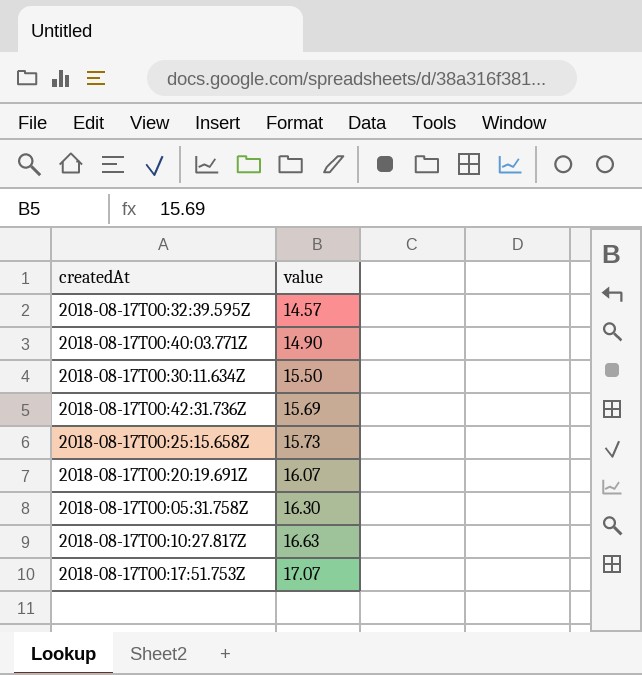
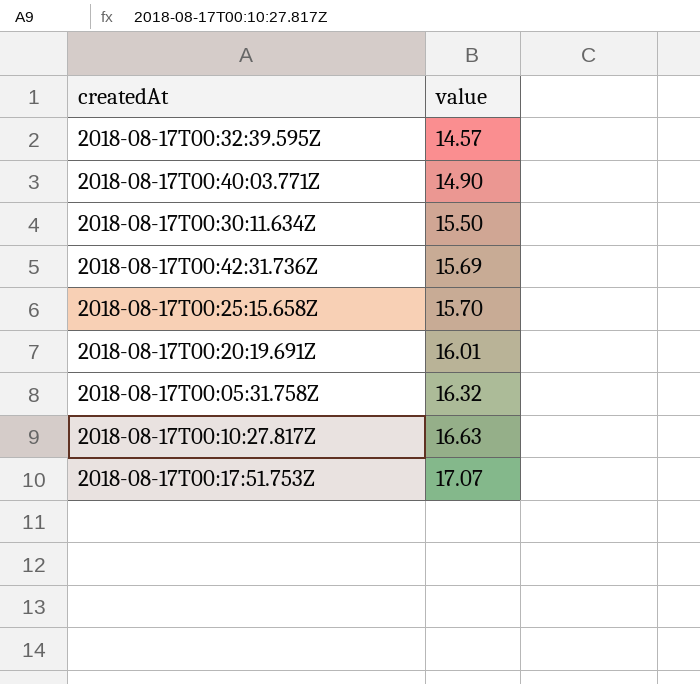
2018-08-17T00:25:15.658Z | value: 15.73 -> 15.70
2018-08-17T00:20:19.691Z | value: 16.07 -> 16.01
2018-08-17T00:05:31.758Z | value: 16.30 -> 16.32

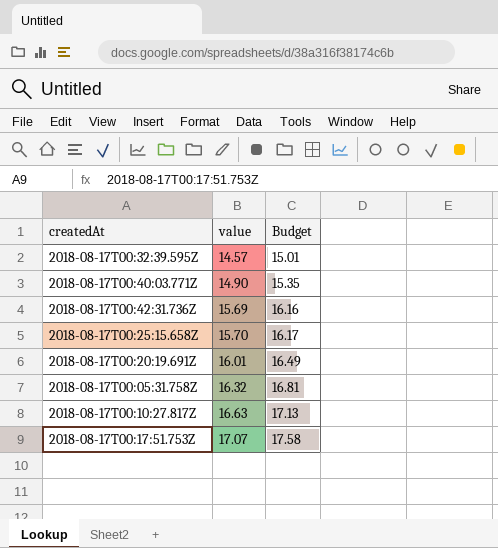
column Budget | formula: none -> [value] * 1.03
row 2018-08-17T00:30:11.634Z: 15.50 -> none

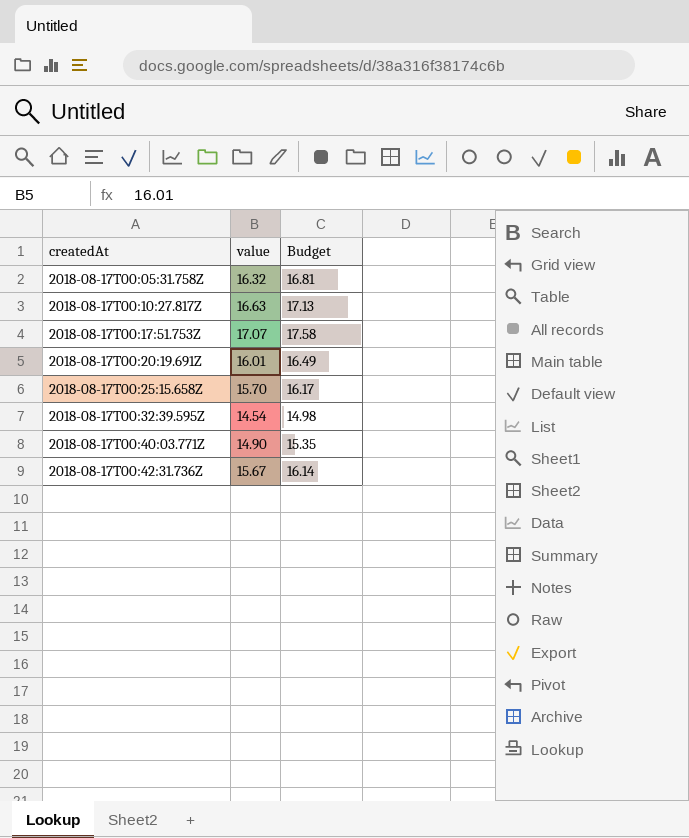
row order: value ascending -> createdAt ascending
2018-08-17T00:32:39.595Z | value: 14.57 -> 14.54
2018-08-17T00:32:39.595Z | Budget: 15.01 -> 14.98
2018-08-17T00:42:31.736Z | value: 15.69 -> 15.67
2018-08-17T00:42:31.736Z | Budget: 16.16 -> 16.14

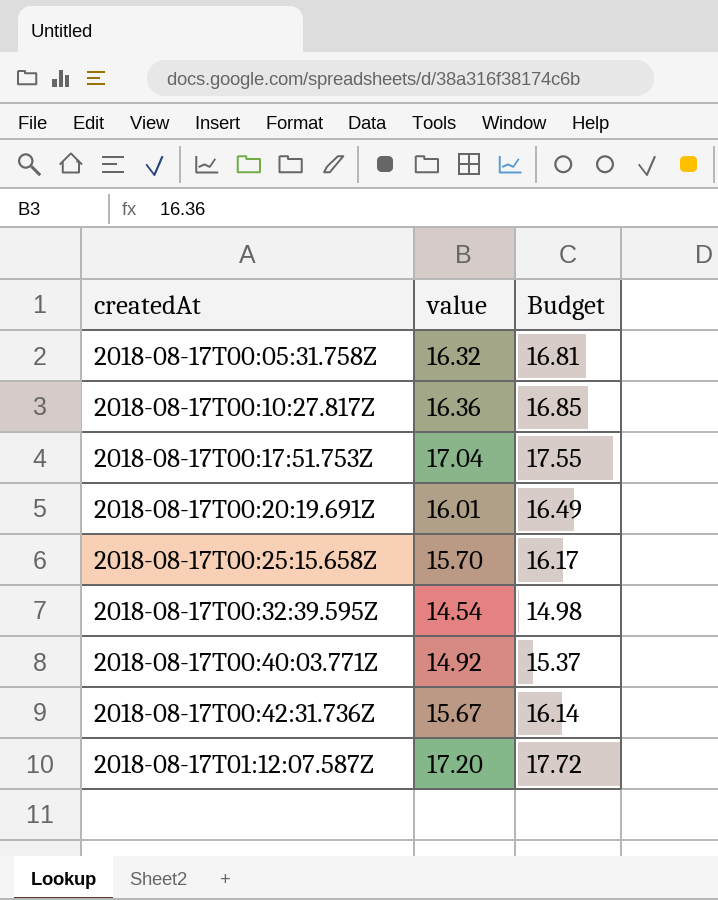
2018-08-17T00:10:27.817Z | value: 16.63 -> 16.36
2018-08-17T00:10:27.817Z | Budget: 17.13 -> 16.85
2018-08-17T00:17:51.753Z | value: 17.07 -> 17.04
2018-08-17T00:17:51.753Z | Budget: 17.58 -> 17.55
2018-08-17T00:40:03.771Z | value: 14.90 -> 14.92
2018-08-17T00:40:03.771Z | Budget: 15.35 -> 15.37
row 2018-08-17T01:12:07.587Z: none -> 17.20 | 17.72

